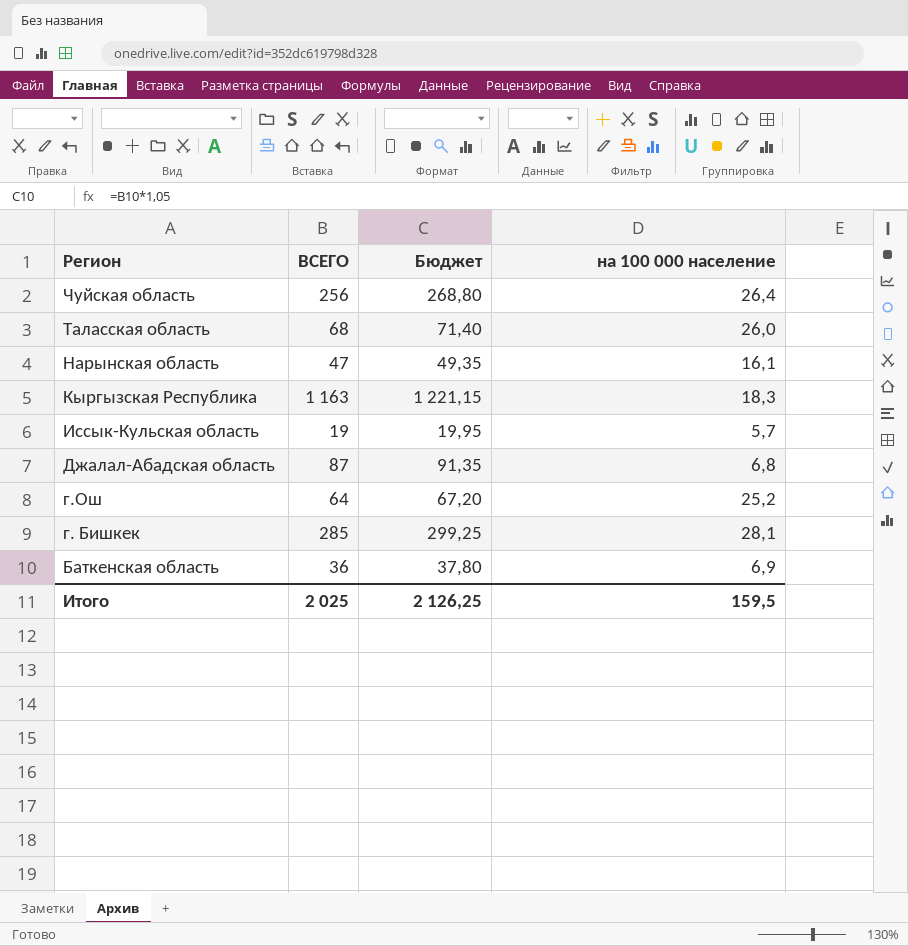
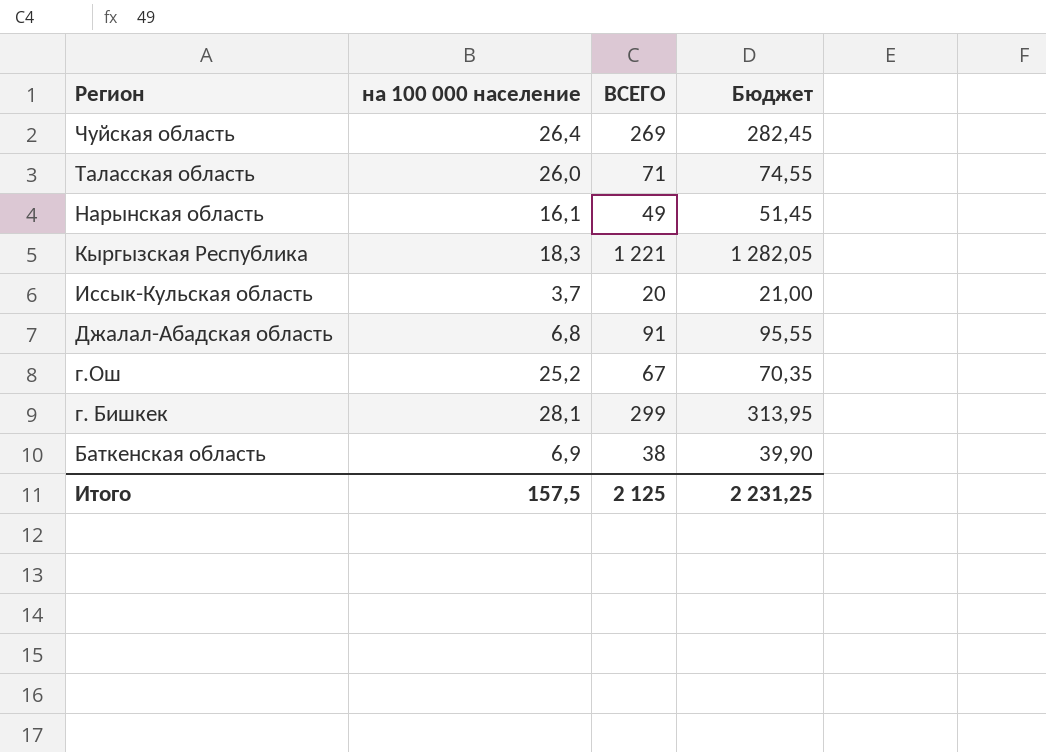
column на 100 000 население | position: 4 -> 2
Чуйская область | ВСЕГО: 256 -> 269
Чуйская область | Бюджет: 268,80 -> 282,45
Таласская область | ВСЕГО: 68 -> 71
Таласская область | Бюджет: 71,40 -> 74,55
Нарынская область | ВСЕГО: 47 -> 49
Нарынская область | Бюджет: 49,35 -> 51,45
Кыргызская Республика | ВСЕГО: 1 163 -> 1 221
Кыргызская Республика | Бюджет: 1 221,15 -> 1 282,05
Иссык-Кульская область | на 100 000 население: 5,7 -> 3,7
Иссык-Кульская область | ВСЕГО: 19 -> 20
Иссык-Кульская область | Бюджет: 19,95 -> 21,00
Джалал-Абадская область | ВСЕГО: 87 -> 91
Джалал-Абадская область | Бюджет: 91,35 -> 95,55
г.Ош | ВСЕГО: 64 -> 67
г.Ош | Бюджет: 67,20 -> 70,35
г. Бишкек | ВСЕГО: 285 -> 299
г. Бишкек | Бюджет: 299,25 -> 313,95
Баткенская область | ВСЕГО: 36 -> 38
Баткенская область | Бюджет: 37,80 -> 39,90
Итого | на 100 000 население: 159,5 -> 157,5
Итого | ВСЕГО: 2 025 -> 2 125
Итого | Бюджет: 2 126,25 -> 2 231,25

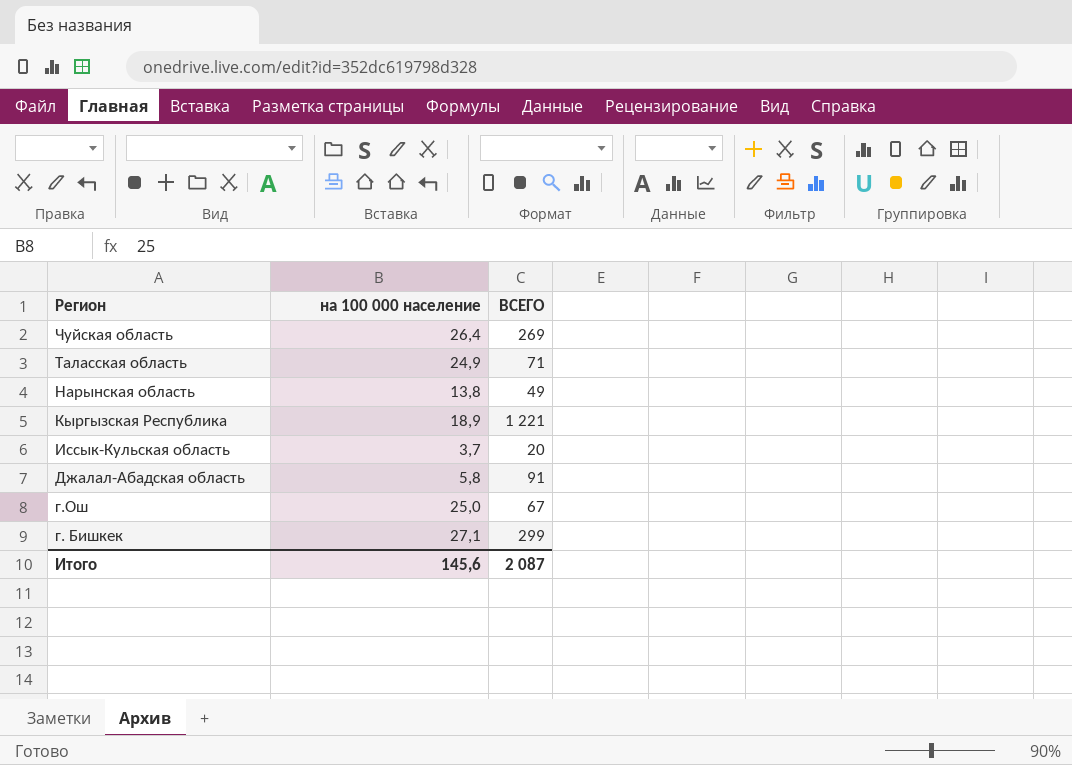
column Бюджет | formula: [ВСЕГО] * 1,05 -> none
row Баткенская область: 6,9 | 38 | 39,90 -> none
Таласская область | на 100 000 население: 26,0 -> 24,9
Нарынская область | на 100 000 население: 16,1 -> 13,8
Кыргызская Республика | на 100 000 население: 18,3 -> 18,9
Джалал-Абадская область | на 100 000 население: 6,8 -> 5,8
г.Ош | на 100 000 население: 25,2 -> 25,0
г. Бишкек | на 100 000 население: 28,1 -> 27,1
Итого | на 100 000 население: 157,5 -> 145,6
Итого | ВСЕГО: 2 125 -> 2 087

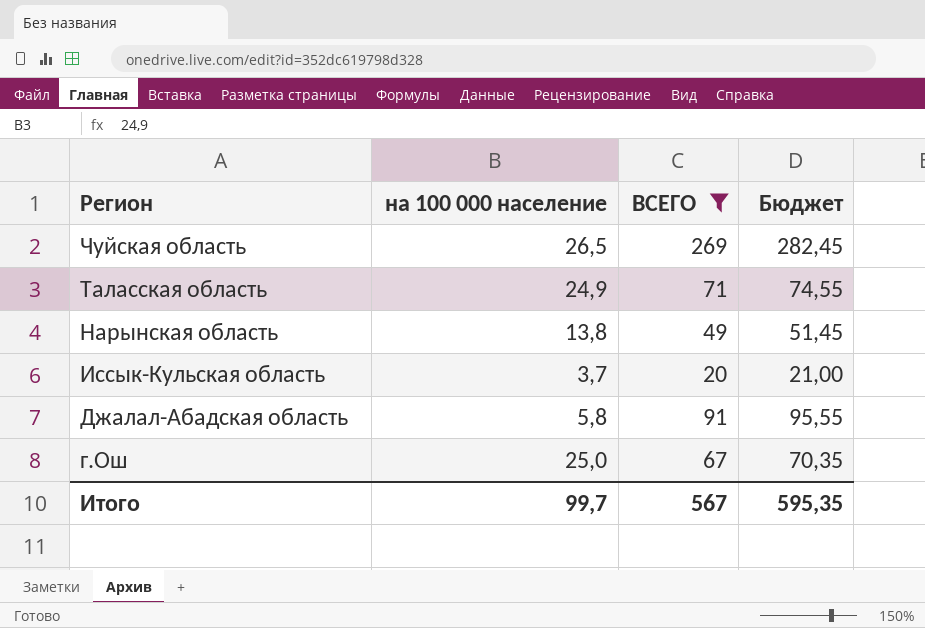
filter: none -> ВСЕГО <= 269
column Бюджет | formula: none -> [ВСЕГО] * 1,05
Чуйская область | на 100 000 население: 26,4 -> 26,5
Итого | на 100 000 население: 145,6 -> 99,7
Итого | ВСЕГО: 2 087 -> 567

